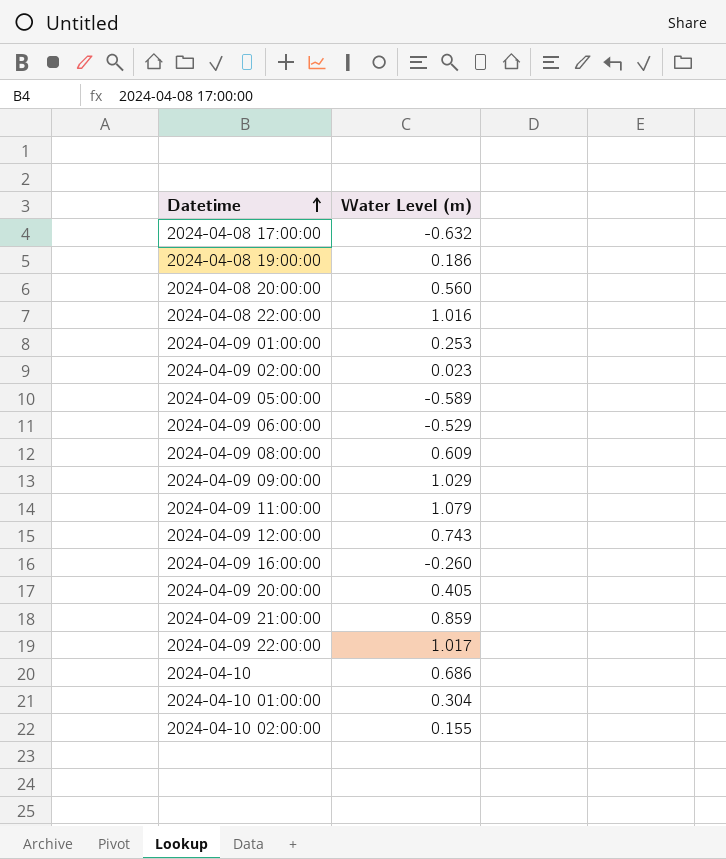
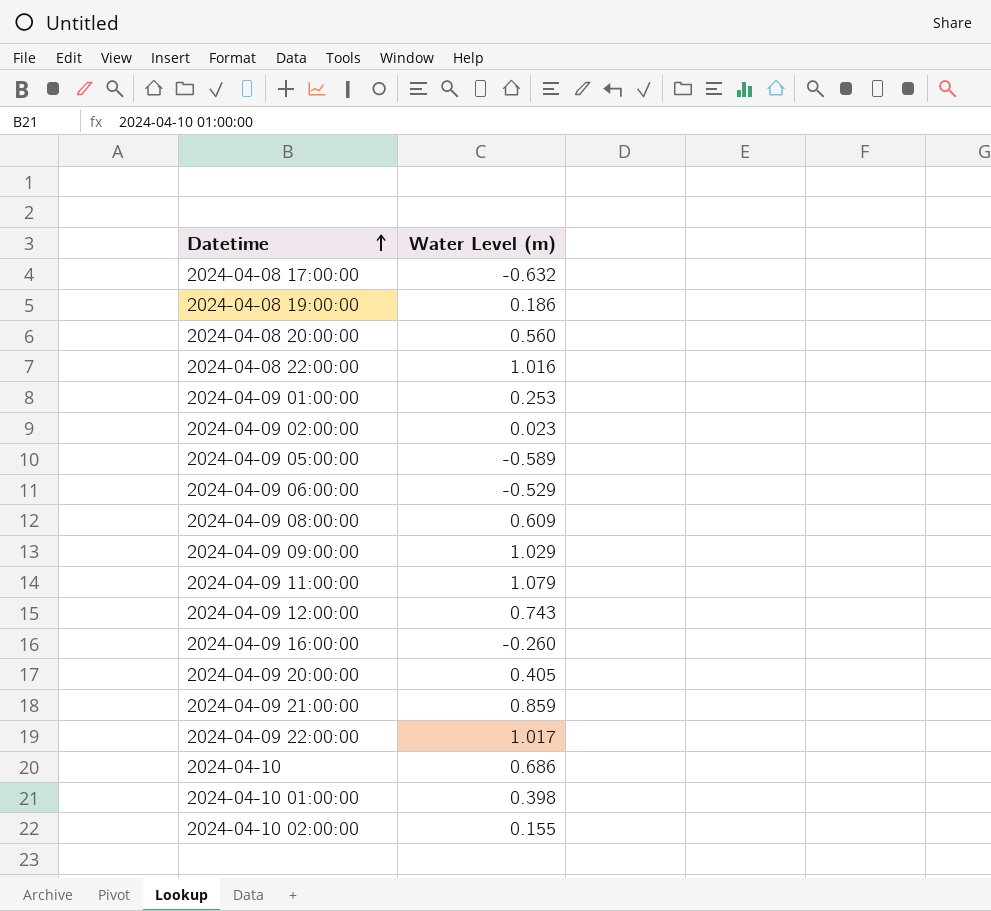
2024-04-10 01:00:00 | Water Level (m): 0.304 -> 0.398

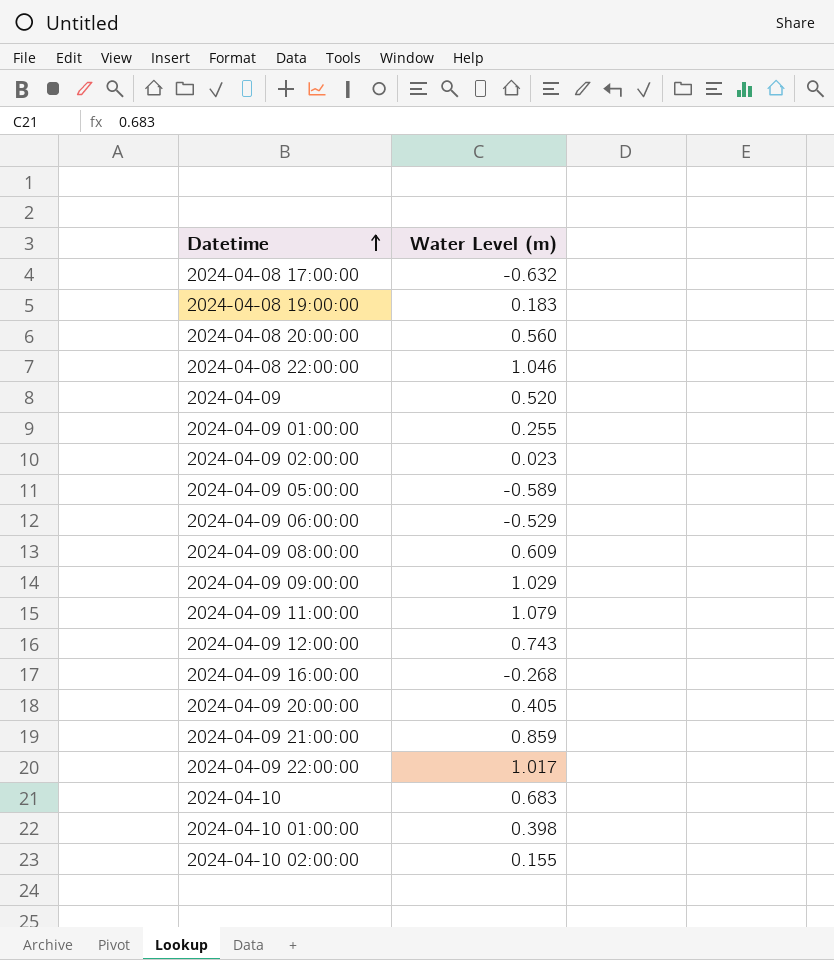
2024-04-08 19:00:00 | Water Level (m): 0.186 -> 0.183
2024-04-08 22:00:00 | Water Level (m): 1.016 -> 1.046
row 2024-04-09: none -> 0.520
2024-04-09 01:00:00 | Water Level (m): 0.253 -> 0.255
2024-04-09 16:00:00 | Water Level (m): -0.260 -> -0.268
2024-04-10 | Water Level (m): 0.686 -> 0.683

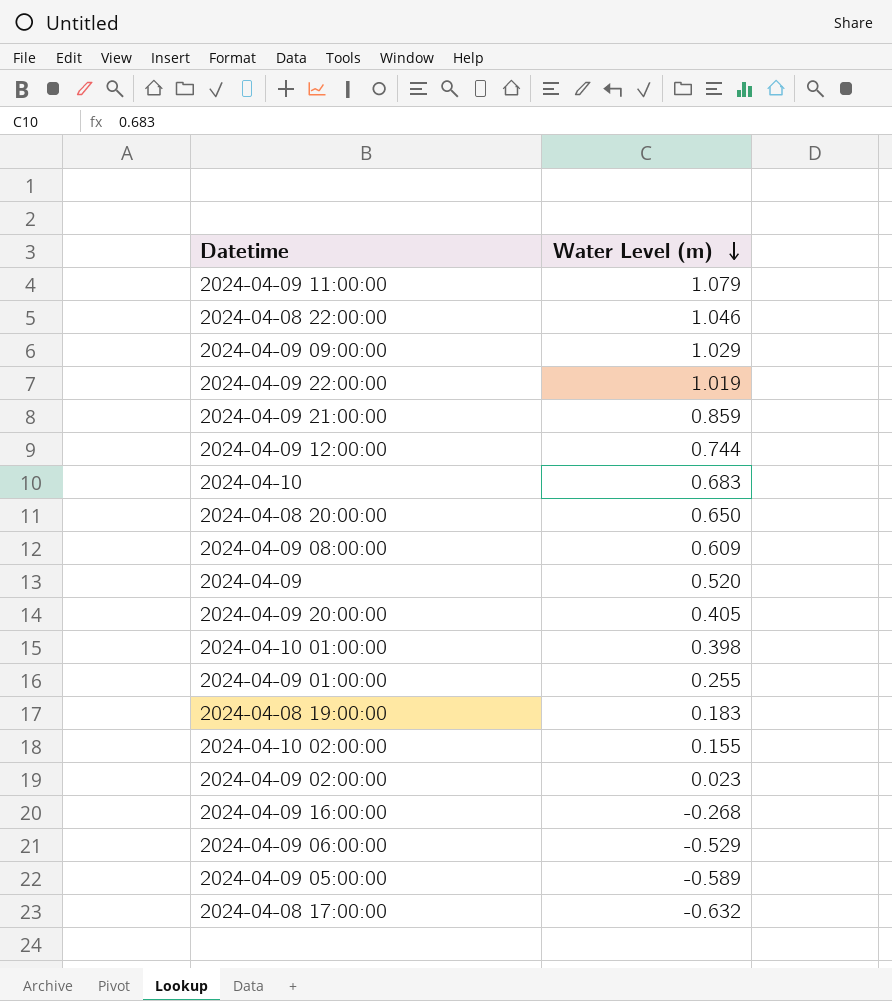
row order: Datetime ascending -> Water Level (m) descending
2024-04-09 22:00:00 | Water Level (m): 1.017 -> 1.019
2024-04-09 12:00:00 | Water Level (m): 0.743 -> 0.744
2024-04-08 20:00:00 | Water Level (m): 0.560 -> 0.650

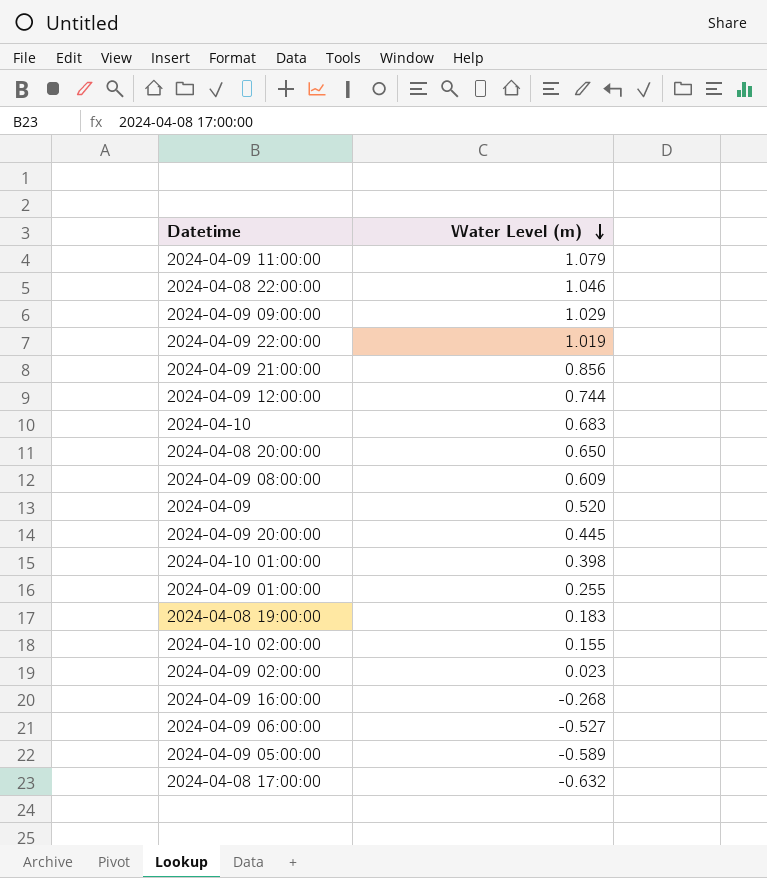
2024-04-09 21:00:00 | Water Level (m): 0.859 -> 0.856
2024-04-09 20:00:00 | Water Level (m): 0.405 -> 0.445
2024-04-09 06:00:00 | Water Level (m): -0.529 -> -0.527

